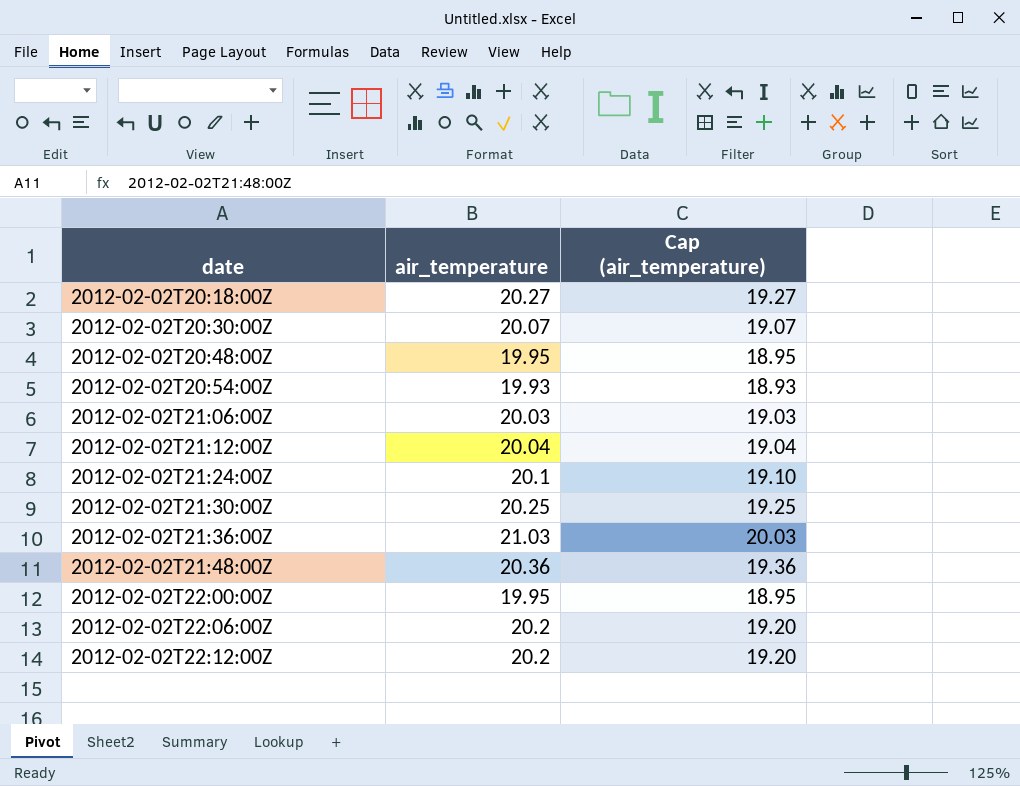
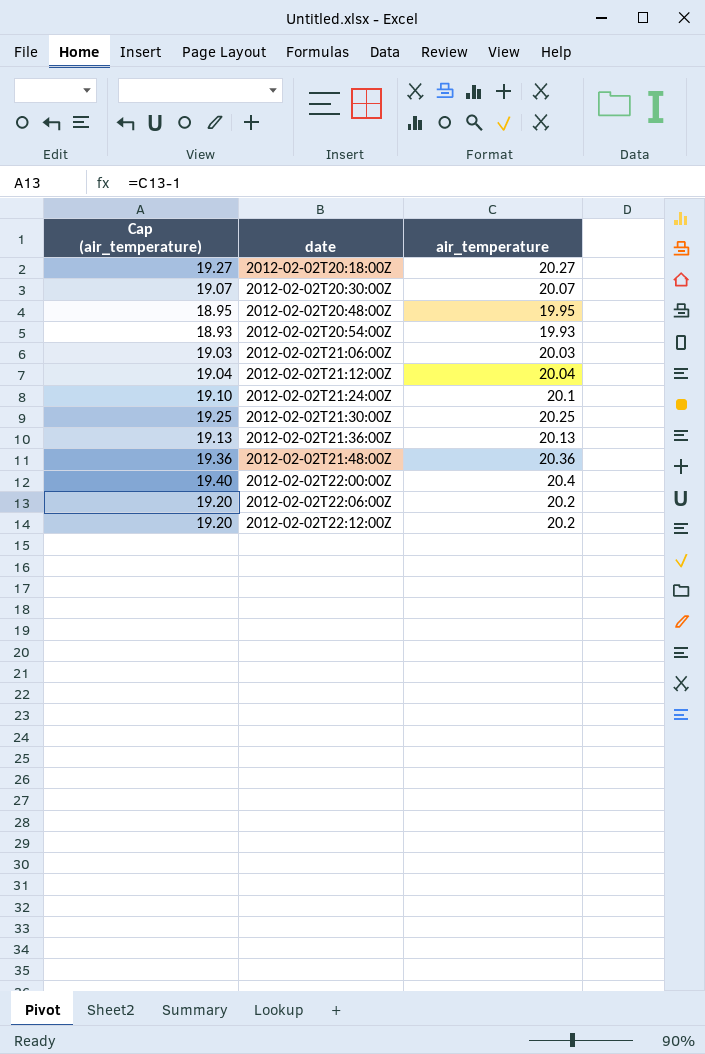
column Cap (air_temperature) | position: 3 -> 1
2012-02-02T21:36:00Z | Cap (air_temperature): 20.03 -> 19.13
2012-02-02T21:36:00Z | air_temperature: 21.03 -> 20.13
2012-02-02T22:00:00Z | Cap (air_temperature): 18.95 -> 19.40
2012-02-02T22:00:00Z | air_temperature: 19.95 -> 20.4

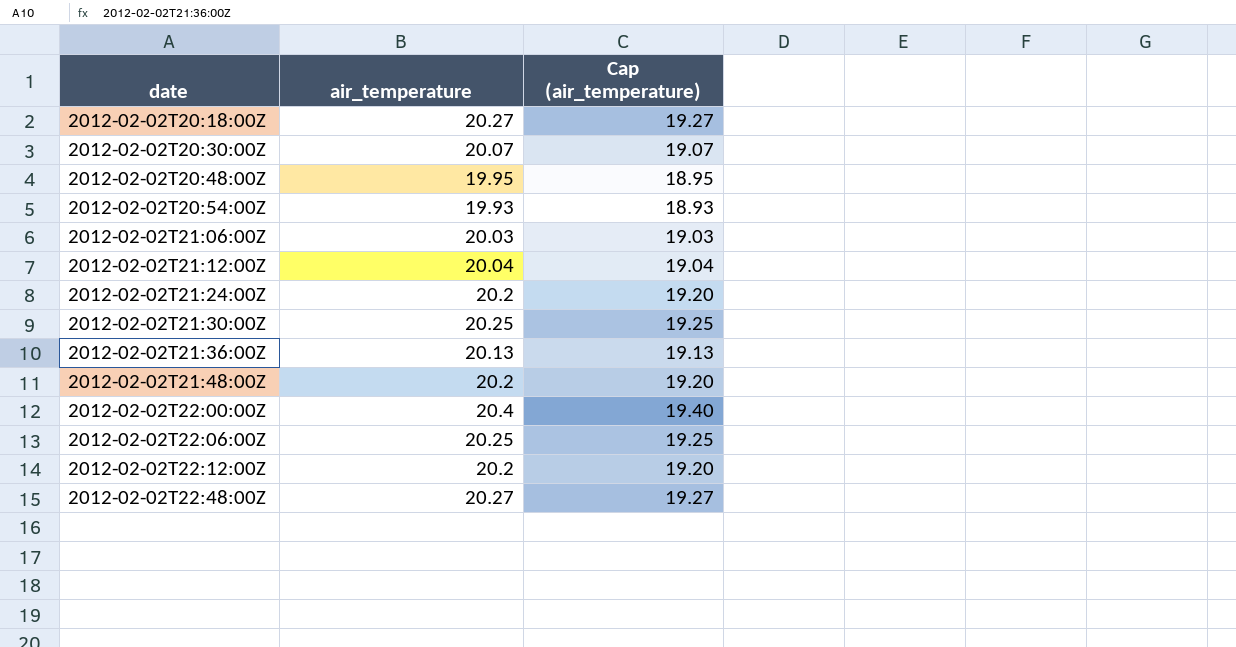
column Cap (air_temperature) | position: 1 -> 3
2012-02-02T21:24:00Z | air_temperature: 20.1 -> 20.2
2012-02-02T21:24:00Z | Cap (air_temperature): 19.10 -> 19.20
2012-02-02T21:48:00Z | air_temperature: 20.36 -> 20.2
2012-02-02T21:48:00Z | Cap (air_temperature): 19.36 -> 19.20
2012-02-02T22:06:00Z | air_temperature: 20.2 -> 20.25
2012-02-02T22:06:00Z | Cap (air_temperature): 19.20 -> 19.25
row 2012-02-02T22:48:00Z: none -> 20.27 | 19.27

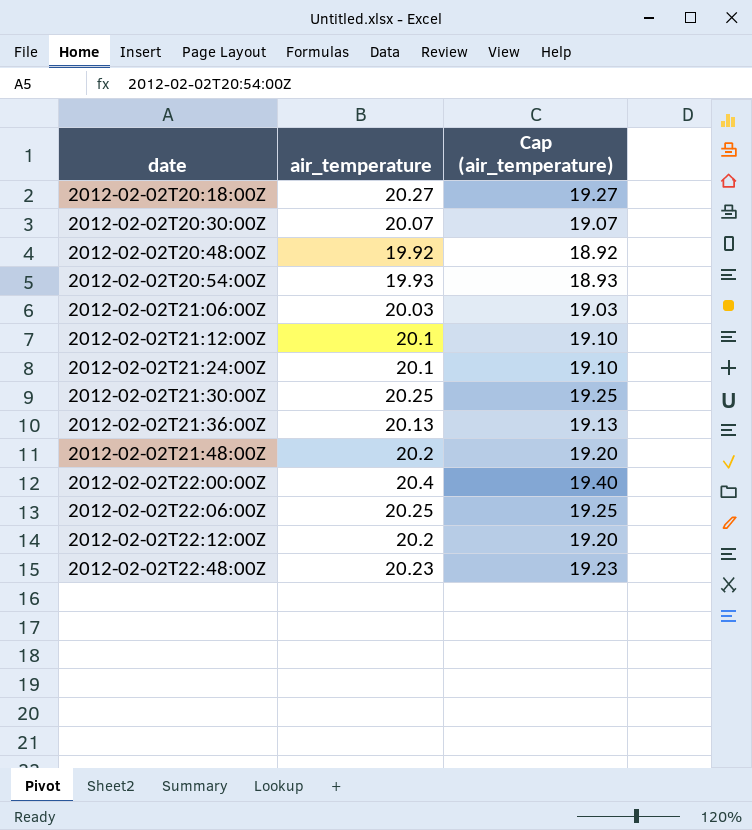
2012-02-02T20:48:00Z | air_temperature: 19.95 -> 19.92
2012-02-02T20:48:00Z | Cap (air_temperature): 18.95 -> 18.92
2012-02-02T21:12:00Z | air_temperature: 20.04 -> 20.1
2012-02-02T21:12:00Z | Cap (air_temperature): 19.04 -> 19.10
2012-02-02T21:24:00Z | air_temperature: 20.2 -> 20.1
2012-02-02T21:24:00Z | Cap (air_temperature): 19.20 -> 19.10
2012-02-02T22:48:00Z | air_temperature: 20.27 -> 20.23
2012-02-02T22:48:00Z | Cap (air_temperature): 19.27 -> 19.23

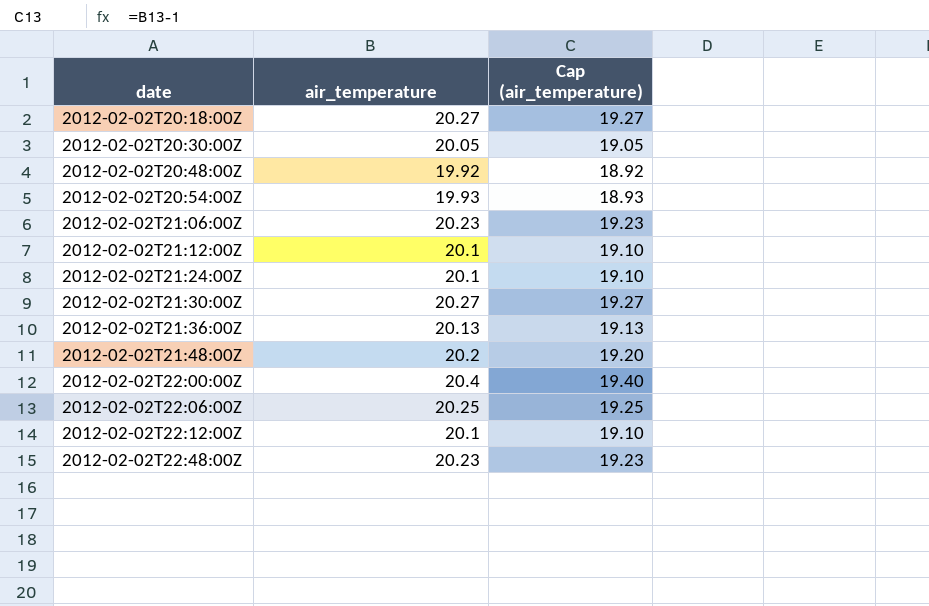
2012-02-02T20:30:00Z | air_temperature: 20.07 -> 20.05
2012-02-02T20:30:00Z | Cap (air_temperature): 19.07 -> 19.05
2012-02-02T21:06:00Z | air_temperature: 20.03 -> 20.23
2012-02-02T21:06:00Z | Cap (air_temperature): 19.03 -> 19.23
2012-02-02T21:30:00Z | air_temperature: 20.25 -> 20.27
2012-02-02T21:30:00Z | Cap (air_temperature): 19.25 -> 19.27
2012-02-02T22:12:00Z | air_temperature: 20.2 -> 20.1
2012-02-02T22:12:00Z | Cap (air_temperature): 19.20 -> 19.10

